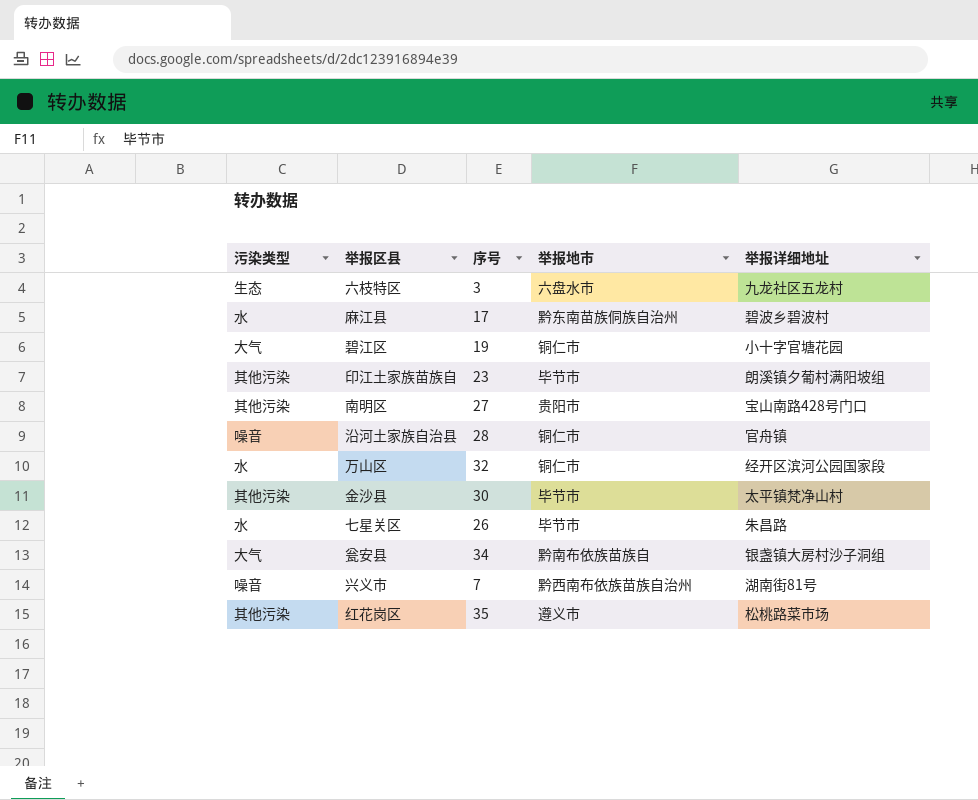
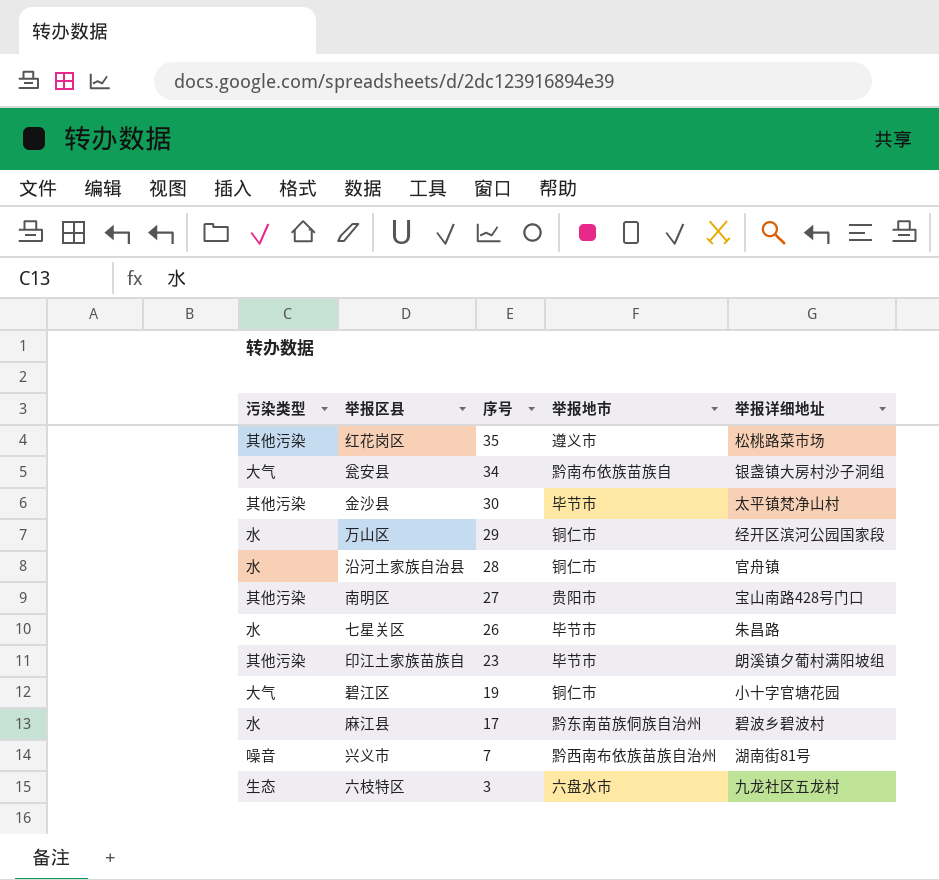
row order: none -> 序号 descending
万山区 | 序号: 32 -> 29
沿河土家族自治县 | 污染类型: 噪音 -> 水

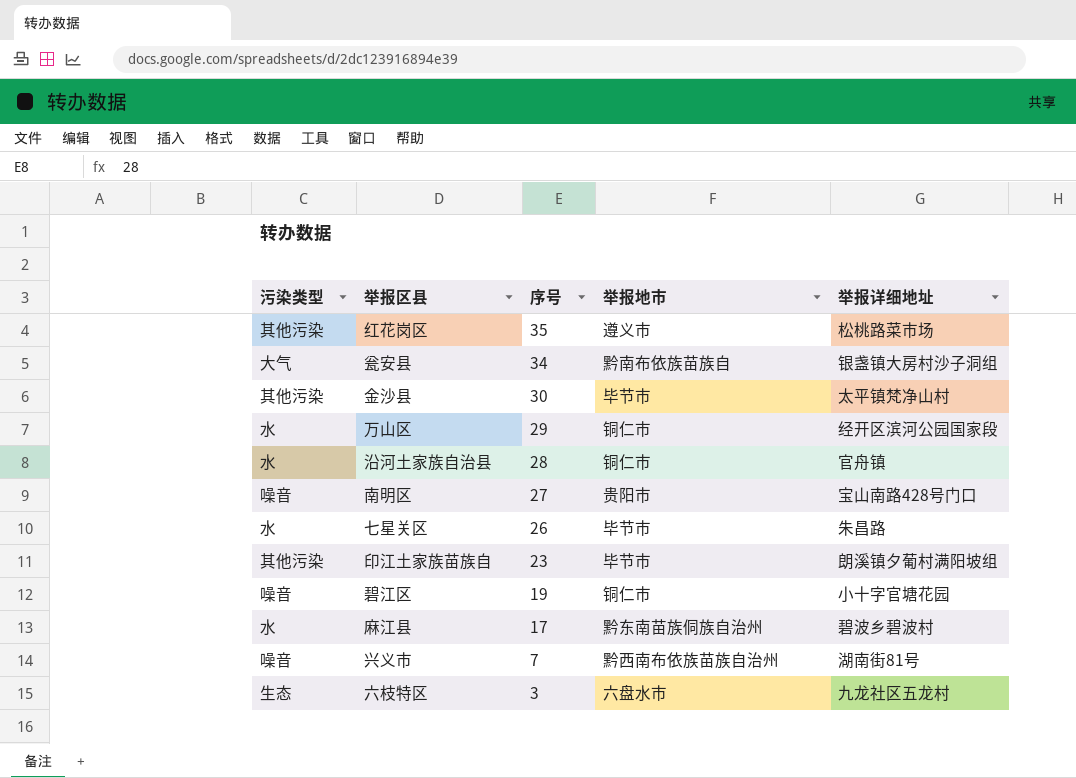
南明区 | 污染类型: 其他污染 -> 噪音
碧江区 | 污染类型: 大气 -> 噪音

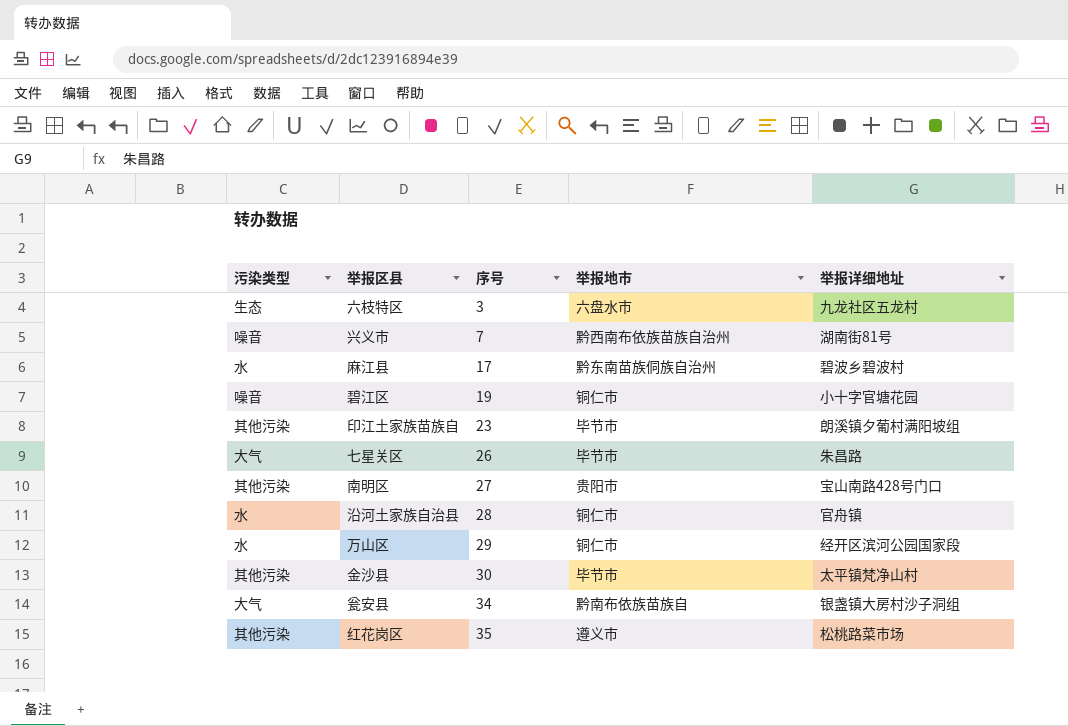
row order: 序号 descending -> 序号 ascending
七星关区 | 污染类型: 水 -> 大气
南明区 | 污染类型: 噪音 -> 其他污染

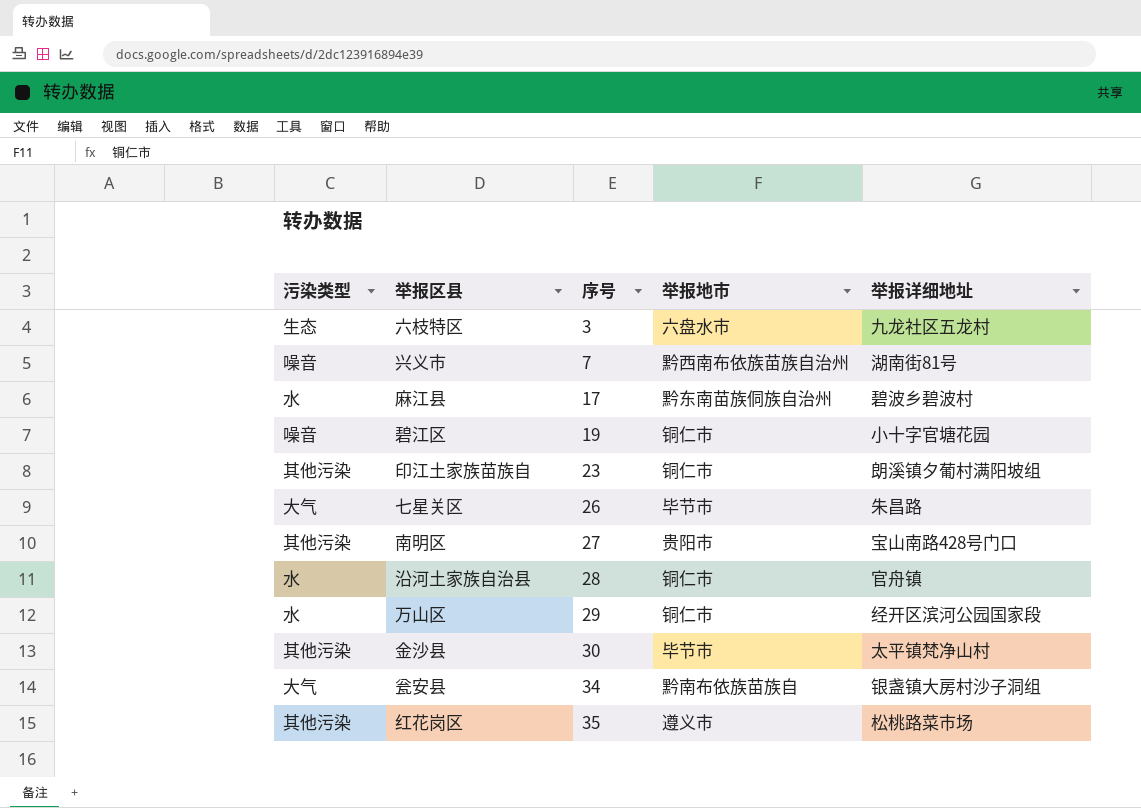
印江土家族苗族自 | 举报地市: 毕节市 -> 铜仁市

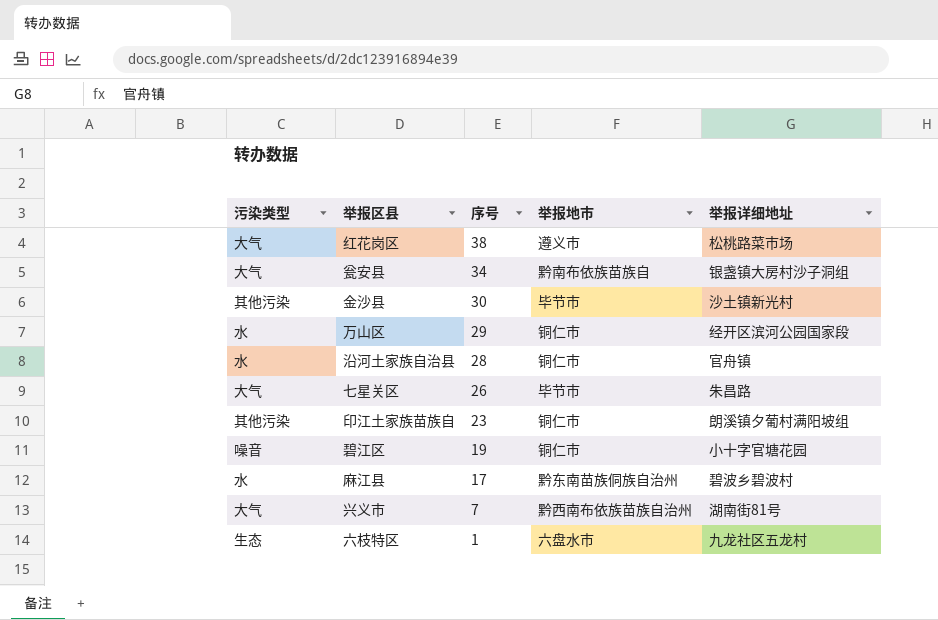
row order: 序号 ascending -> 序号 descending
row 南明区: 其他污染 | 27 | 贵阳市 | 宝山南路428号门口 -> none
红花岗区 | 污染类型: 其他污染 -> 大气
红花岗区 | 序号: 35 -> 38
金沙县 | 举报详细地址: 太平镇梵净山村 -> 沙土镇新光村
兴义市 | 污染类型: 噪音 -> 大气
六枝特区 | 序号: 3 -> 1

